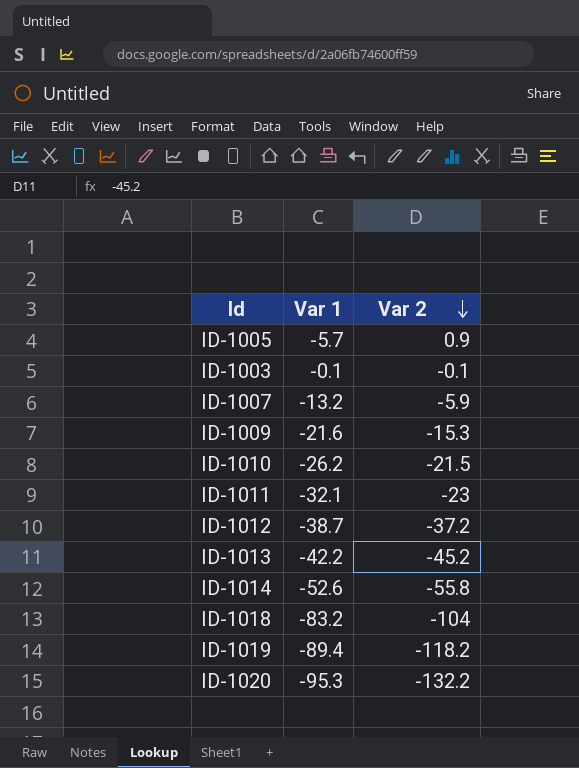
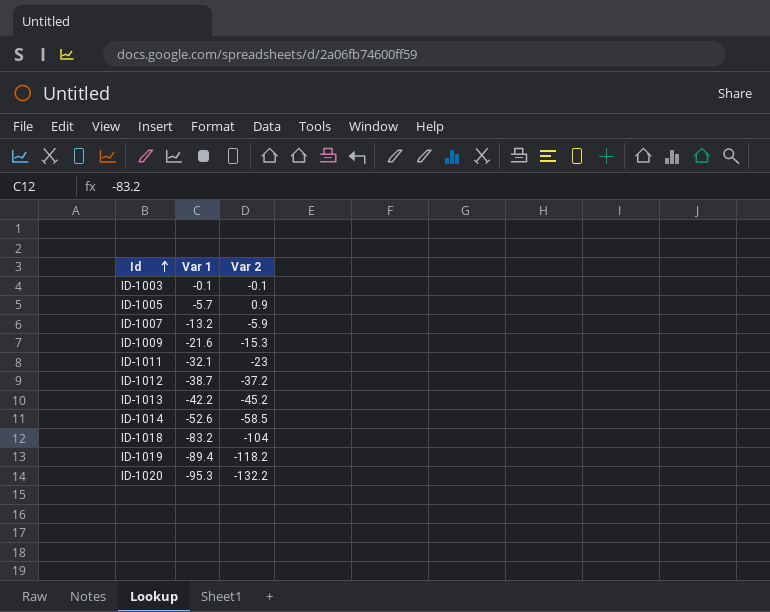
row order: Var 2 descending -> Id ascending
row ID-1010: -26.2 | -21.5 -> none
ID-1014 | Var 2: -55.8 -> -58.5

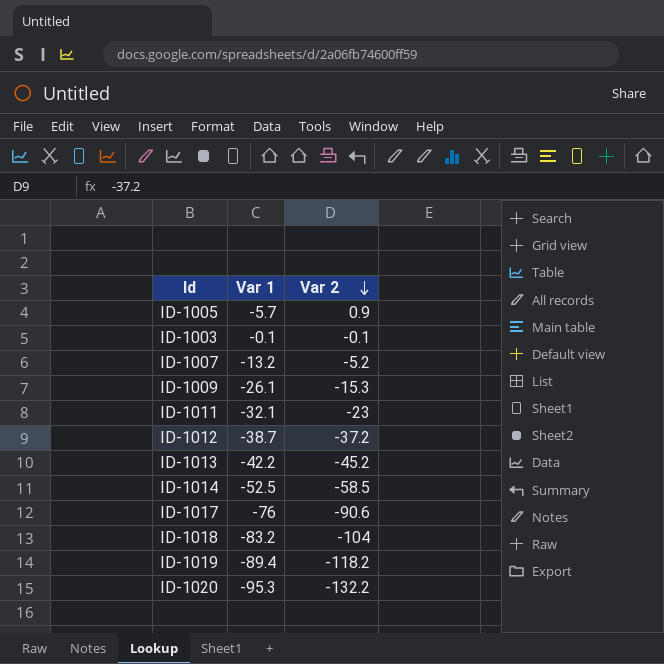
row order: Id ascending -> Var 2 descending
ID-1007 | Var 2: -5.9 -> -5.2
ID-1009 | Var 1: -21.6 -> -26.1
ID-1014 | Var 1: -52.6 -> -52.5
row ID-1017: none -> -76 | -90.6

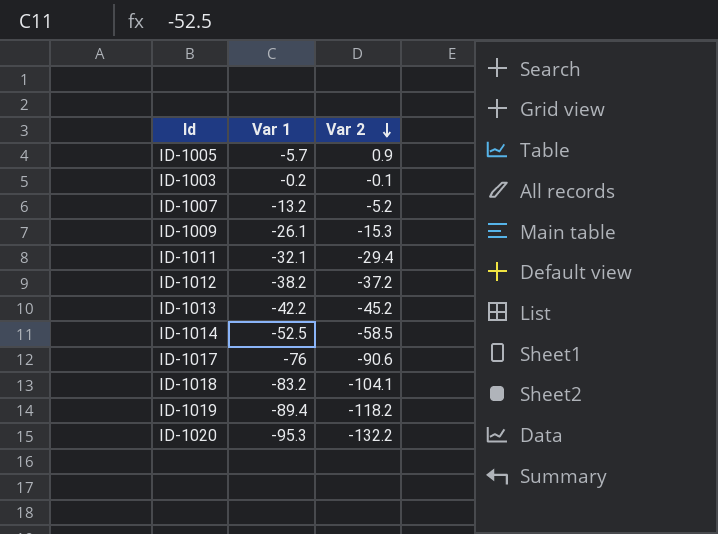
ID-1003 | Var 1: -0.1 -> -0.2
ID-1011 | Var 2: -23 -> -29.4
ID-1012 | Var 1: -38.7 -> -38.2
ID-1018 | Var 2: -104 -> -104.1

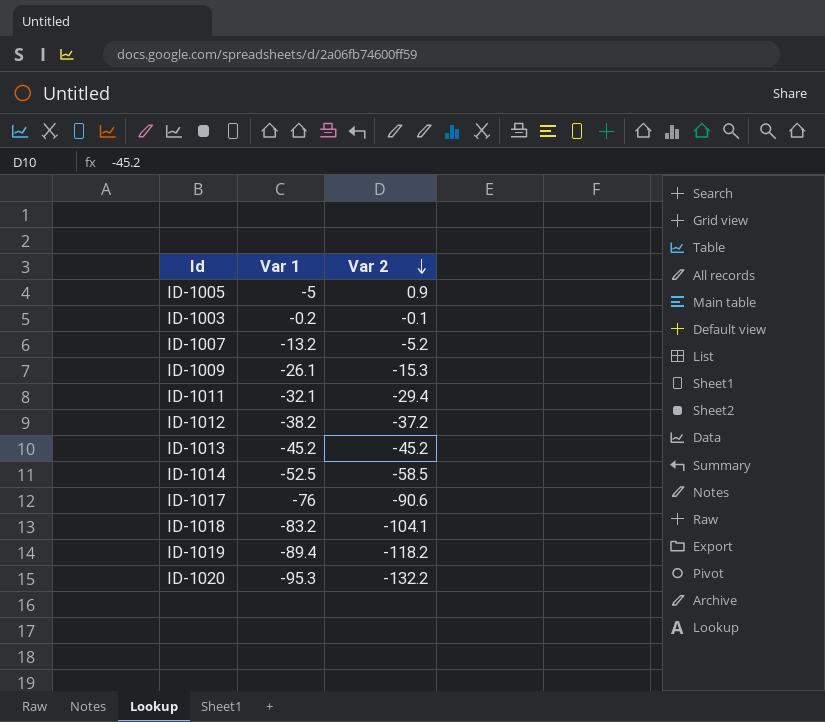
ID-1005 | Var 1: -5.7 -> -5
ID-1013 | Var 1: -42.2 -> -45.2

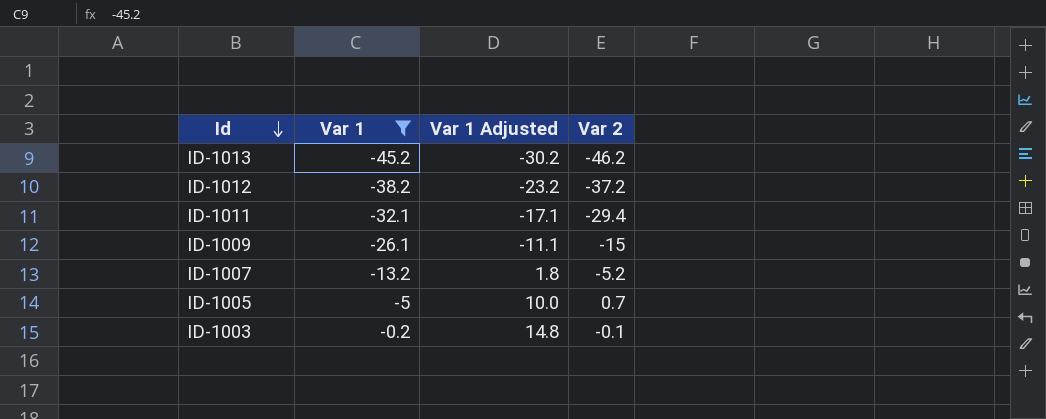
filter: none -> Var 1 >= -45.2
row order: Var 2 descending -> Id descending
column Var 1 Adjusted | formula: none -> [Var 1] + 15
ID-1013 | Var 2: -45.2 -> -46.2
ID-1009 | Var 2: -15.3 -> -15
ID-1005 | Var 2: 0.9 -> 0.7

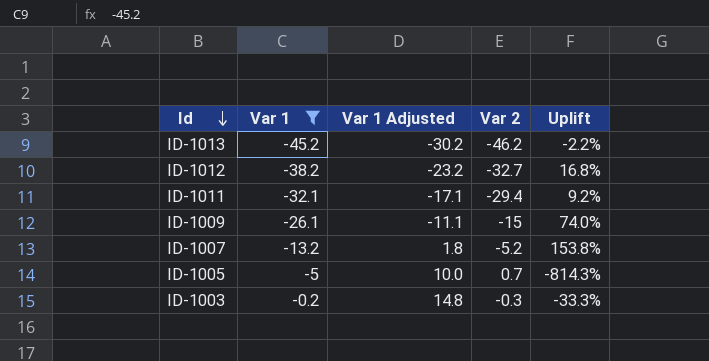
column Uplift | formula: none -> ([Var 1] - [Var 2]) / [Var 2]
ID-1012 | Var 2: -37.2 -> -32.7
ID-1003 | Var 2: -0.1 -> -0.3

